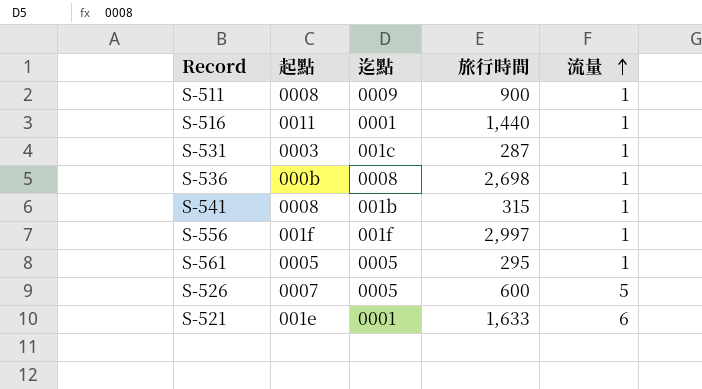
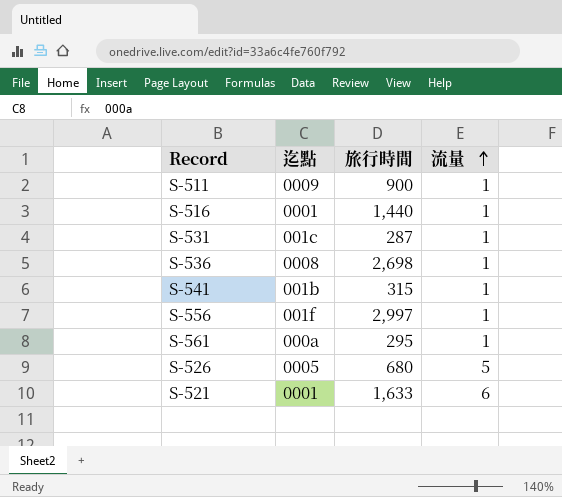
column 起點 | position: 2 -> none
S-561 | 迄點: 0005 -> 000a
S-526 | 旅行時間: 600 -> 680

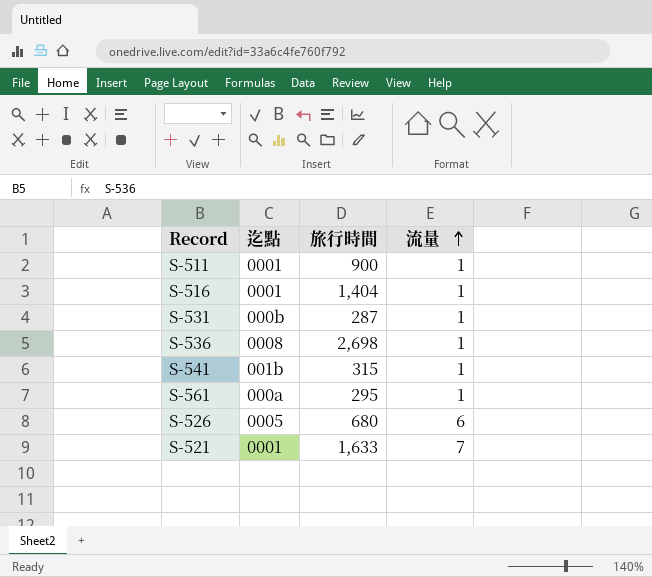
row S-556: 001f | 2,997 | 1 -> none
S-511 | 迄點: 0009 -> 0001
S-516 | 旅行時間: 1,440 -> 1,404
S-531 | 迄點: 001c -> 000b
S-526 | 流量: 5 -> 6
S-521 | 流量: 6 -> 7

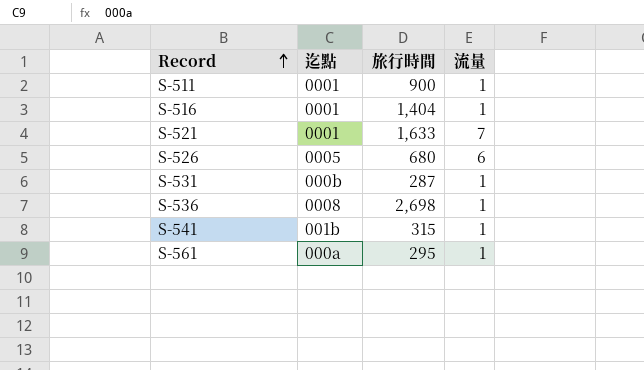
row order: 流量 ascending -> Record ascending

